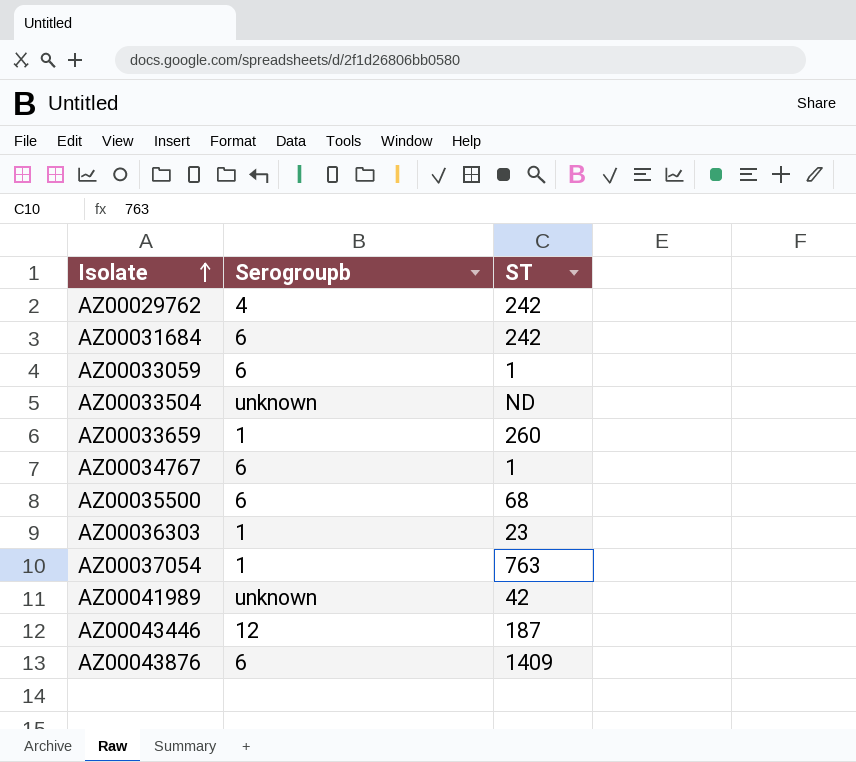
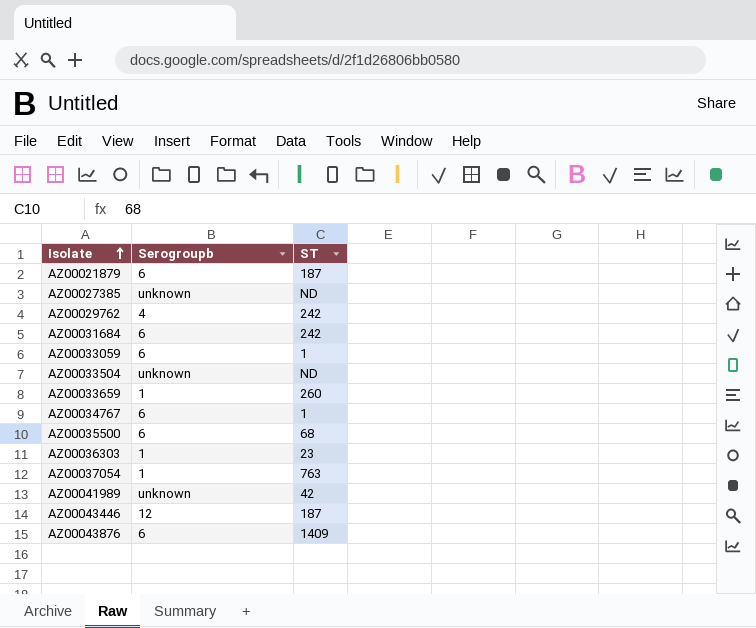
row AZ00021879: none -> 6 | 187
row AZ00027385: none -> unknown | ND

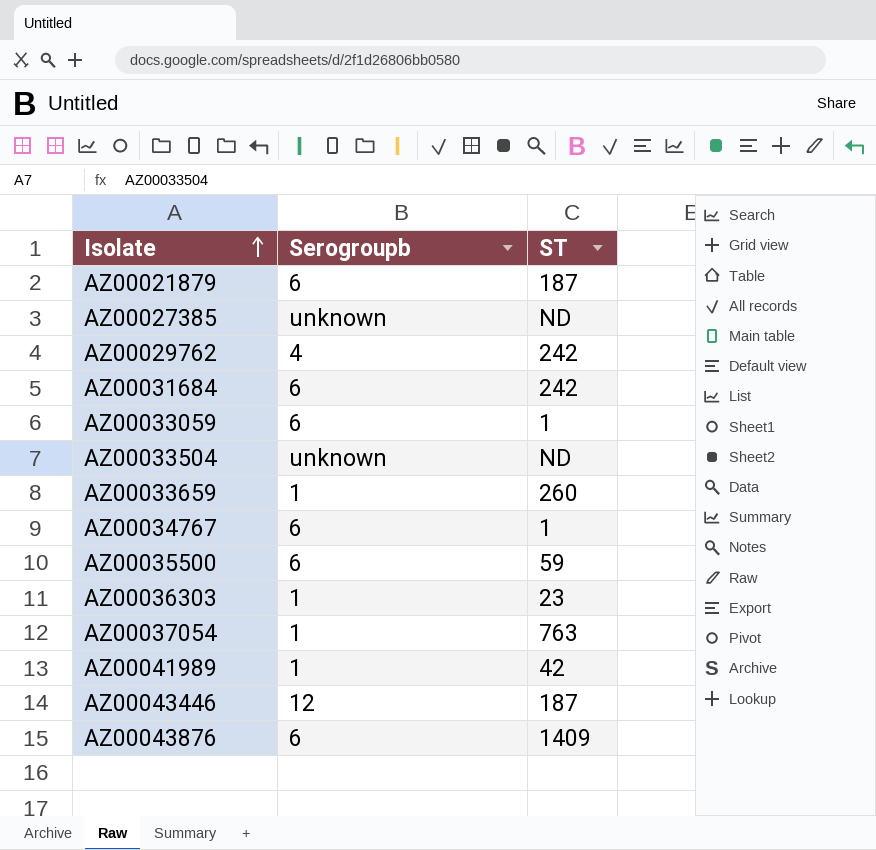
AZ00035500 | ST: 68 -> 59
AZ00041989 | Serogroupb: unknown -> 1

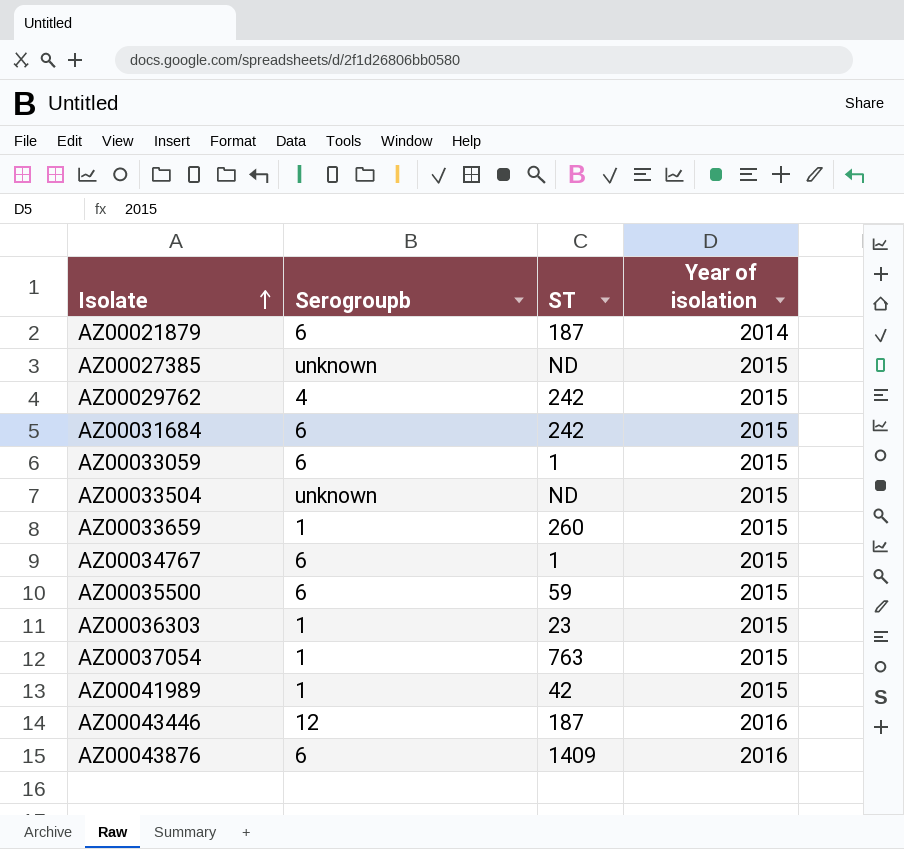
column Year of isolation | position: none -> 4

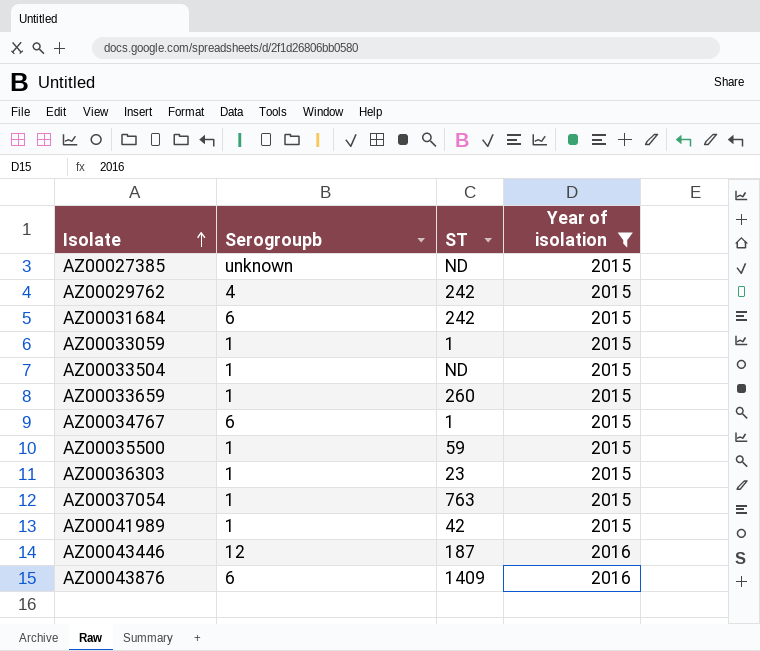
filter: none -> Year of isolation != 2014
AZ00033059 | Serogroupb: 6 -> 1
AZ00033504 | Serogroupb: unknown -> 1
AZ00035500 | Serogroupb: 6 -> 1

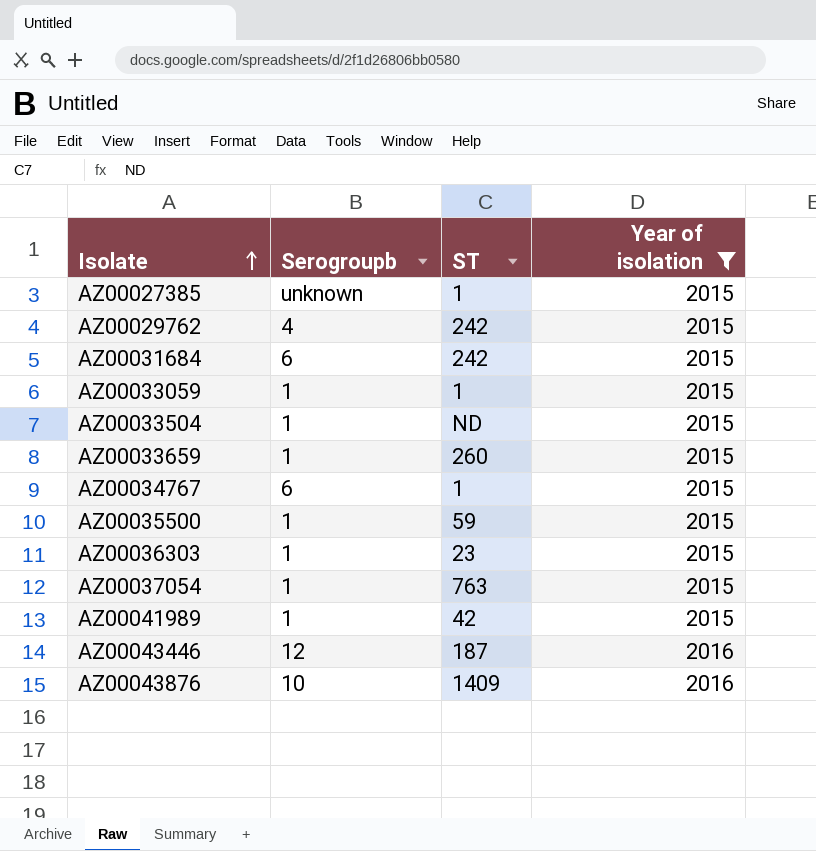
AZ00027385 | ST: ND -> 1
AZ00043876 | Serogroupb: 6 -> 10

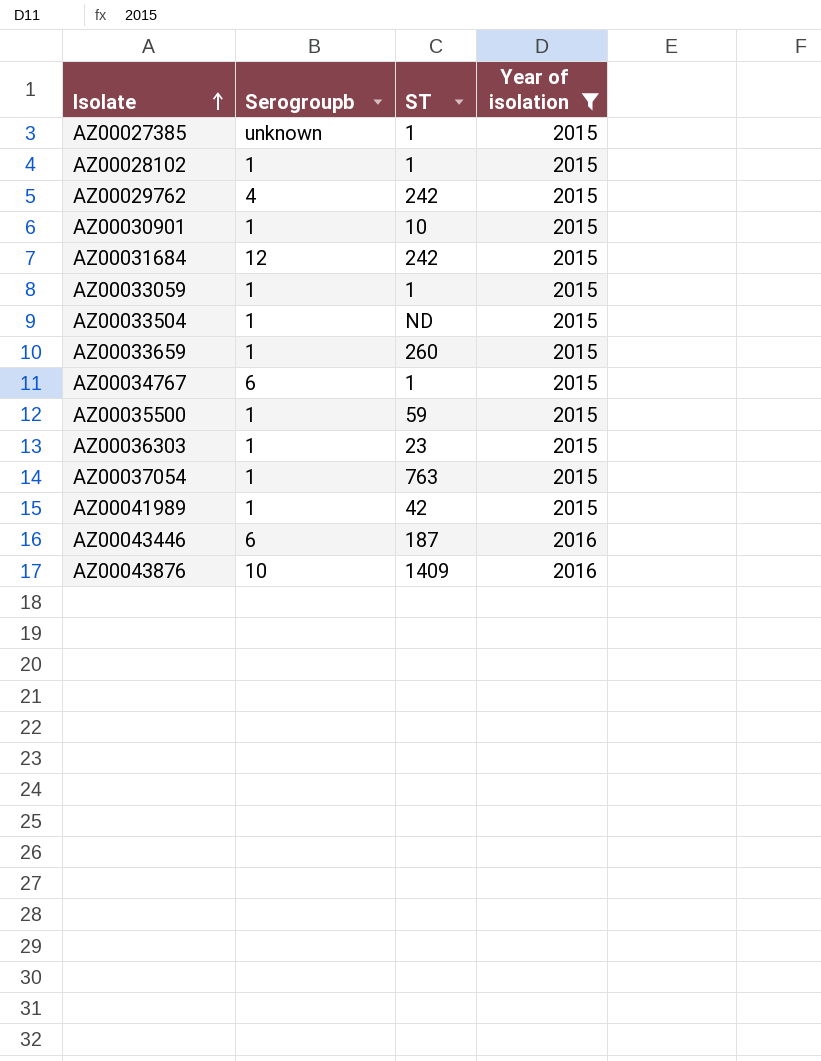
row AZ00028102: none -> 1 | 1 | 2015
row AZ00030901: none -> 1 | 10 | 2015
AZ00031684 | Serogroupb: 6 -> 12
AZ00043446 | Serogroupb: 12 -> 6

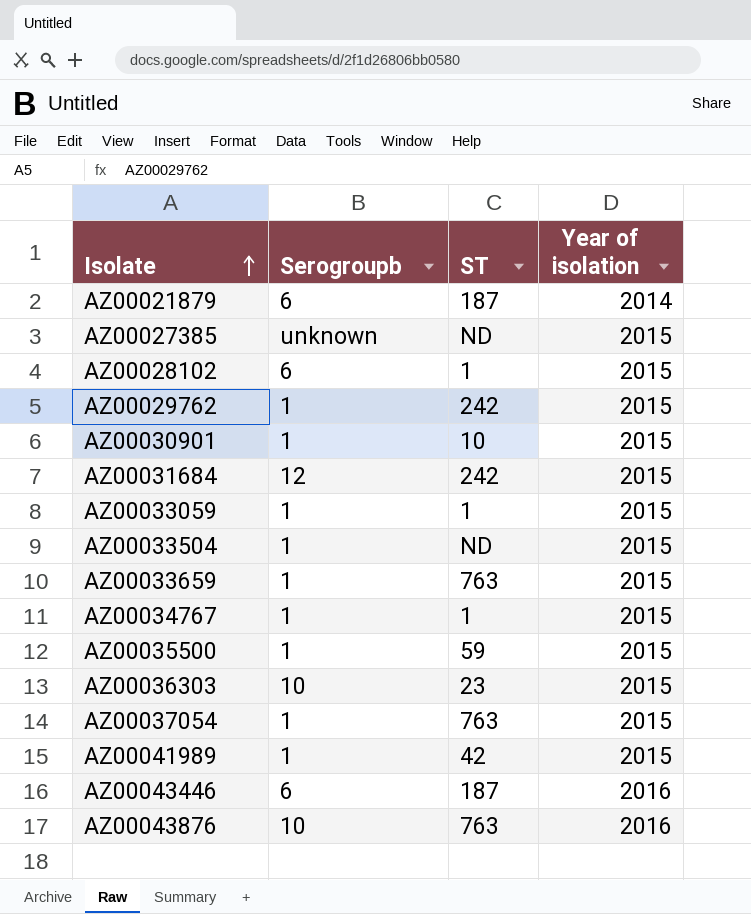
filter: Year of isolation != 2014 -> none
AZ00027385 | ST: 1 -> ND
AZ00028102 | Serogroupb: 1 -> 6
AZ00029762 | Serogroupb: 4 -> 1
AZ00033659 | ST: 260 -> 763
AZ00034767 | Serogroupb: 6 -> 1
AZ00036303 | Serogroupb: 1 -> 10
AZ00043876 | ST: 1409 -> 763

